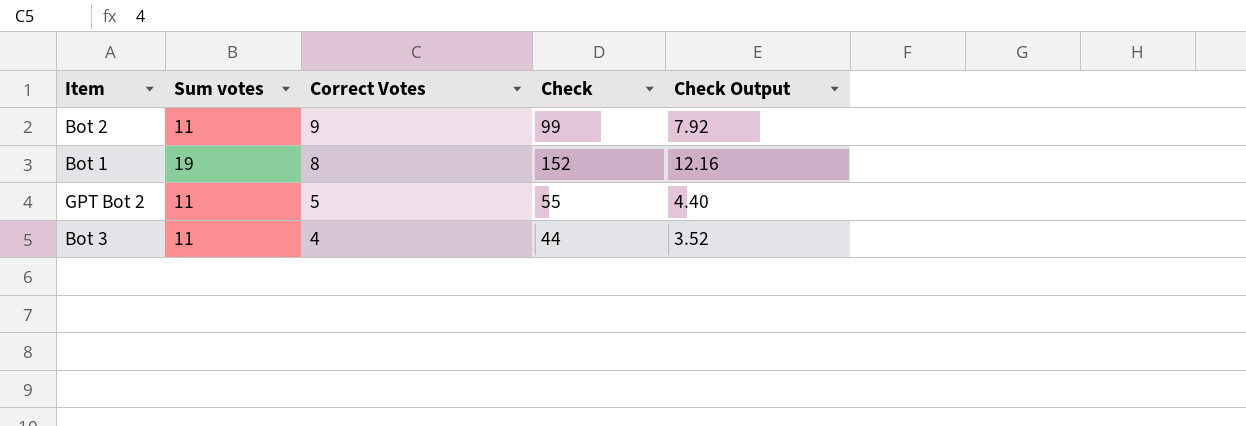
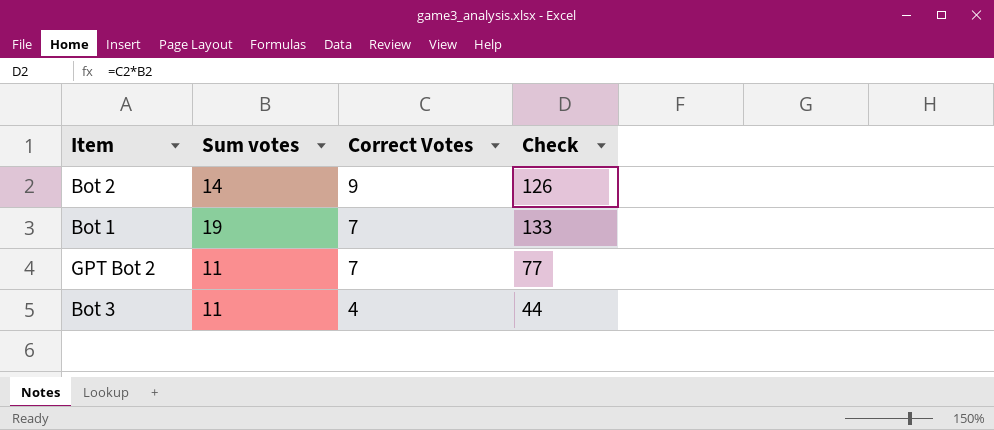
column Check Output | formula: [Check] * 0.08 -> none
Bot 2 | Sum votes: 11 -> 14
Bot 2 | Check: 99 -> 126
Bot 1 | Correct Votes: 8 -> 7
Bot 1 | Check: 152 -> 133
GPT Bot 2 | Correct Votes: 5 -> 7
GPT Bot 2 | Check: 55 -> 77

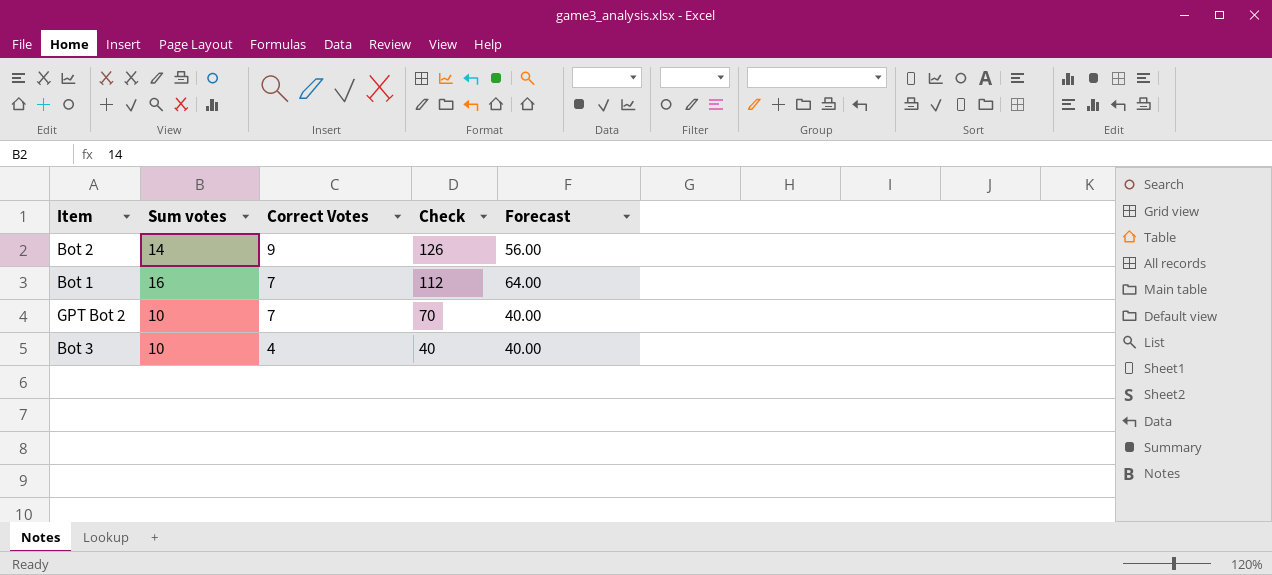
column Forecast | formula: none -> [Sum votes] * 4
Bot 1 | Sum votes: 19 -> 16
Bot 1 | Check: 133 -> 112
GPT Bot 2 | Sum votes: 11 -> 10
GPT Bot 2 | Check: 77 -> 70
Bot 3 | Sum votes: 11 -> 10
Bot 3 | Check: 44 -> 40

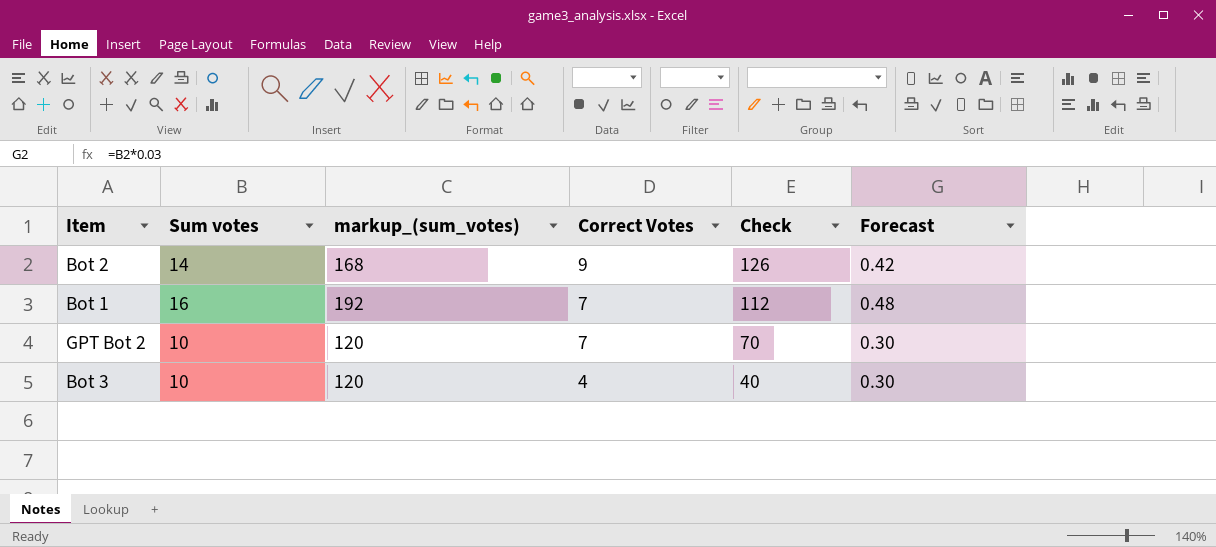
column markup_(sum_votes) | formula: none -> [Sum votes] * 12
column Forecast | formula: [Sum votes] * 4 -> [Sum votes] * 0.03

